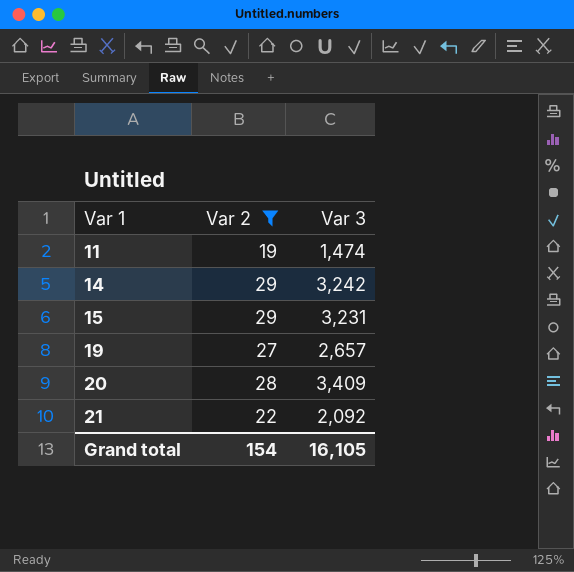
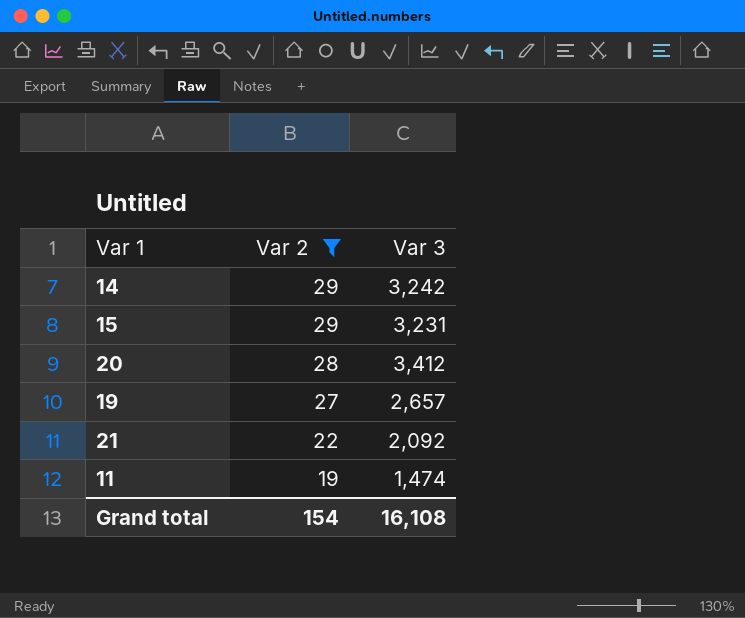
row order: Var 1 ascending -> Var 2 descending
20 | Var 3: 3,409 -> 3,412
Grand total | Var 3: 16,105 -> 16,108

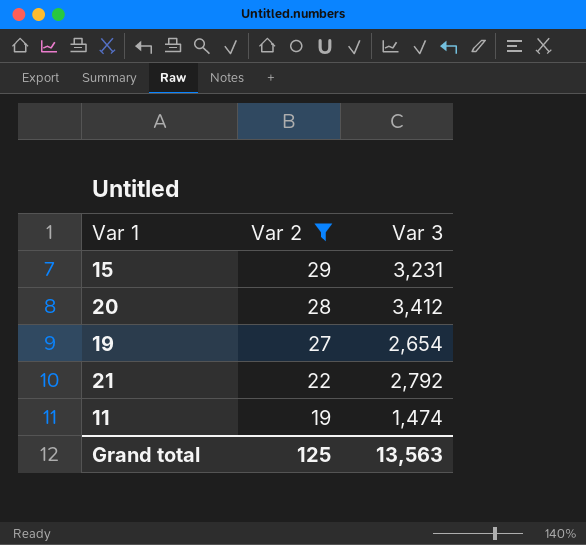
row 14: 29 | 3,242 -> none
19 | Var 3: 2,657 -> 2,654
21 | Var 3: 2,092 -> 2,792
Grand total | Var 2: 154 -> 125
Grand total | Var 3: 16,108 -> 13,563

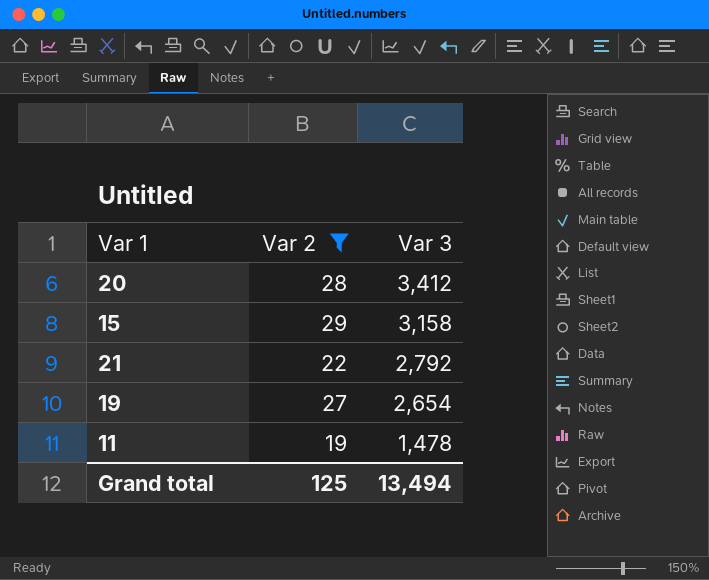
row order: Var 2 descending -> Var 3 descending
15 | Var 3: 3,231 -> 3,158
11 | Var 3: 1,474 -> 1,478
Grand total | Var 3: 13,563 -> 13,494

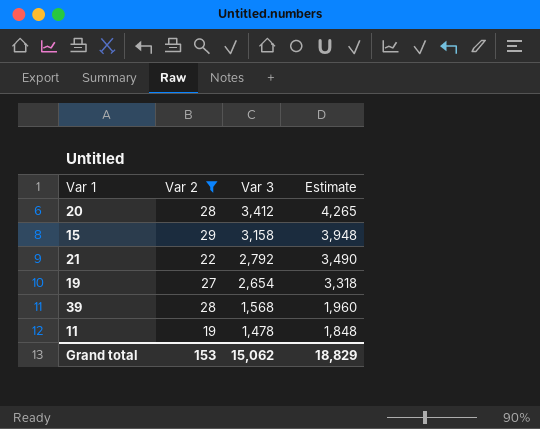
column Estimate | formula: none -> [Var 3] * 1.25
row 39: none -> 28 | 1,568 | 1,960
Grand total | Var 2: 125 -> 153
Grand total | Var 3: 13,494 -> 15,062

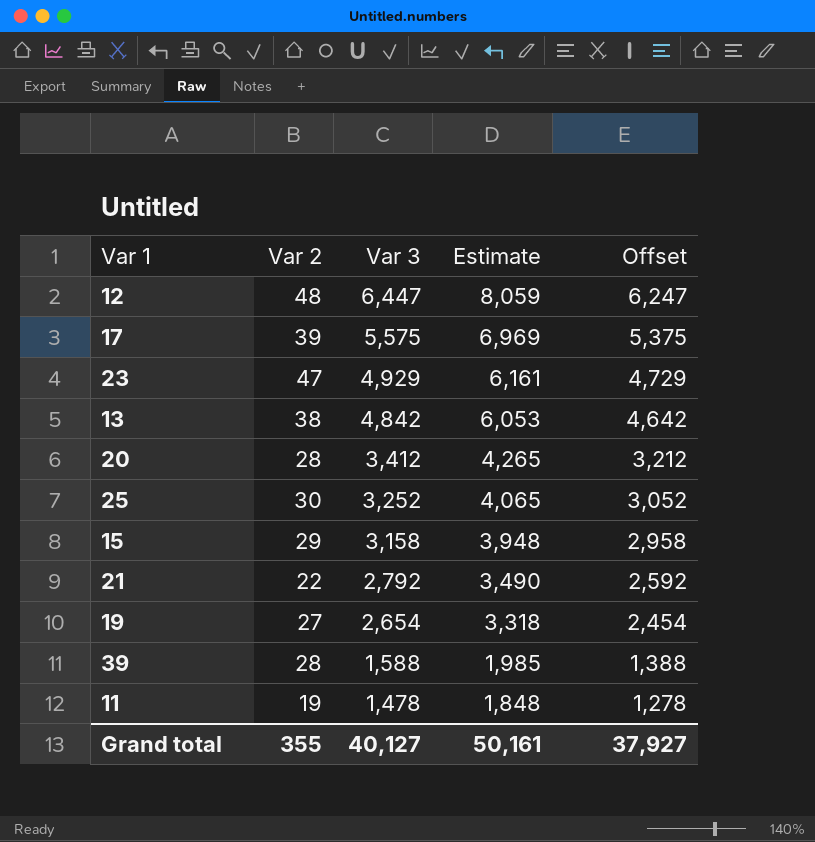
filter: Var 2 <= 29 -> none
column Offset | formula: none -> [Var 3] - 200
39 | Var 3: 1,568 -> 1,588
39 | Estimate: 1,960 -> 1,985
Grand total | Var 2: 153 -> 355
Grand total | Var 3: 15,062 -> 40,127
Grand total | Estimate: 18,829 -> 50,161

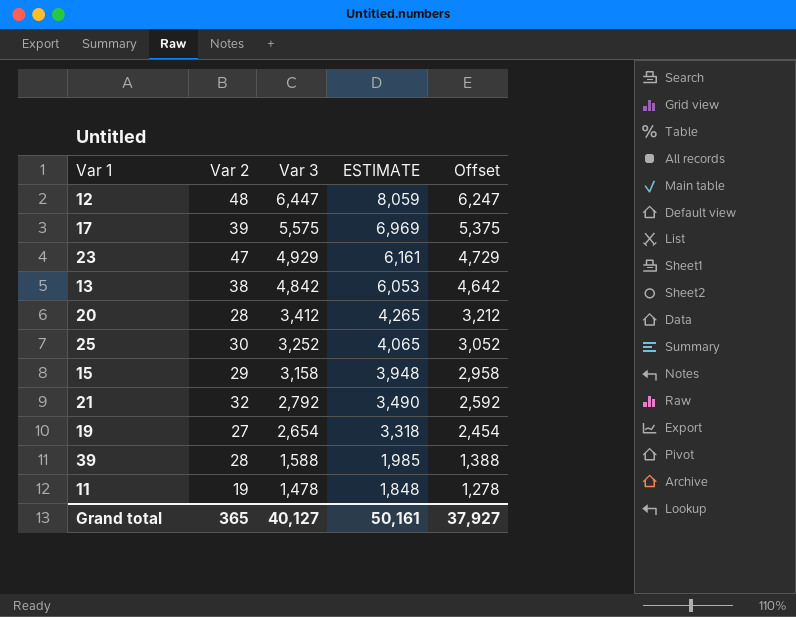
column name: Estimate -> ESTIMATE
21 | Var 2: 22 -> 32
Grand total | Var 2: 355 -> 365

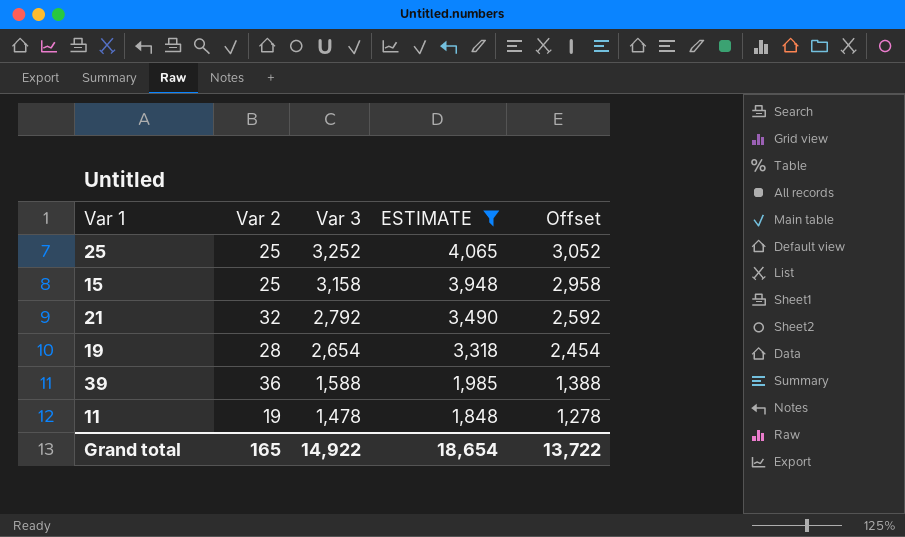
filter: none -> ESTIMATE <= 4,065
25 | Var 2: 30 -> 25
15 | Var 2: 29 -> 25
19 | Var 2: 27 -> 28
39 | Var 2: 28 -> 36
Grand total | Var 2: 365 -> 165
Grand total | Var 3: 40,127 -> 14,922
Grand total | ESTIMATE: 50,161 -> 18,654
Grand total | Offset: 37,927 -> 13,722

